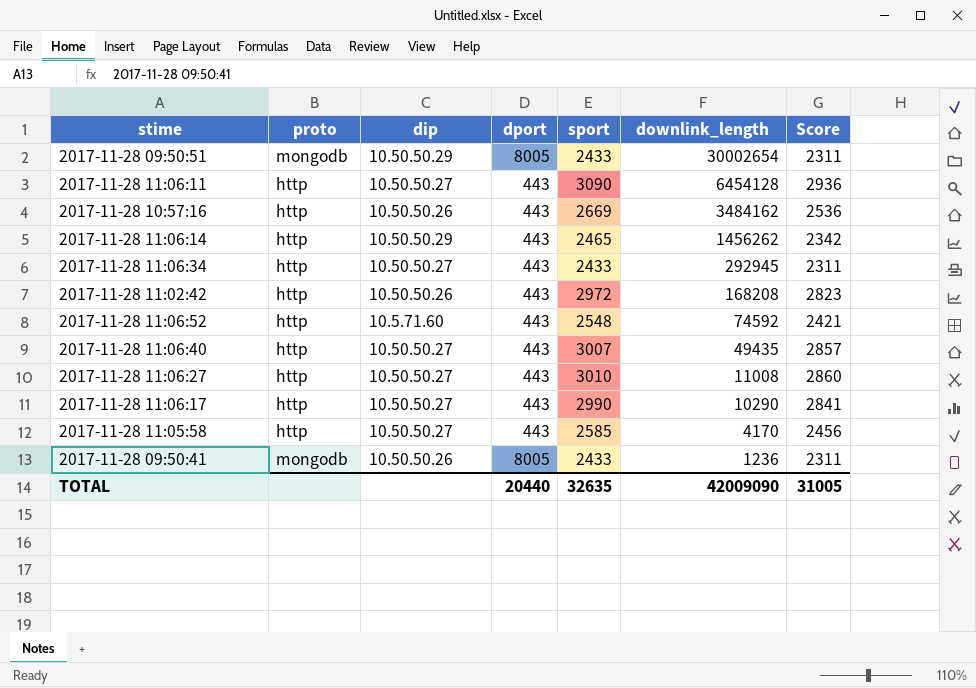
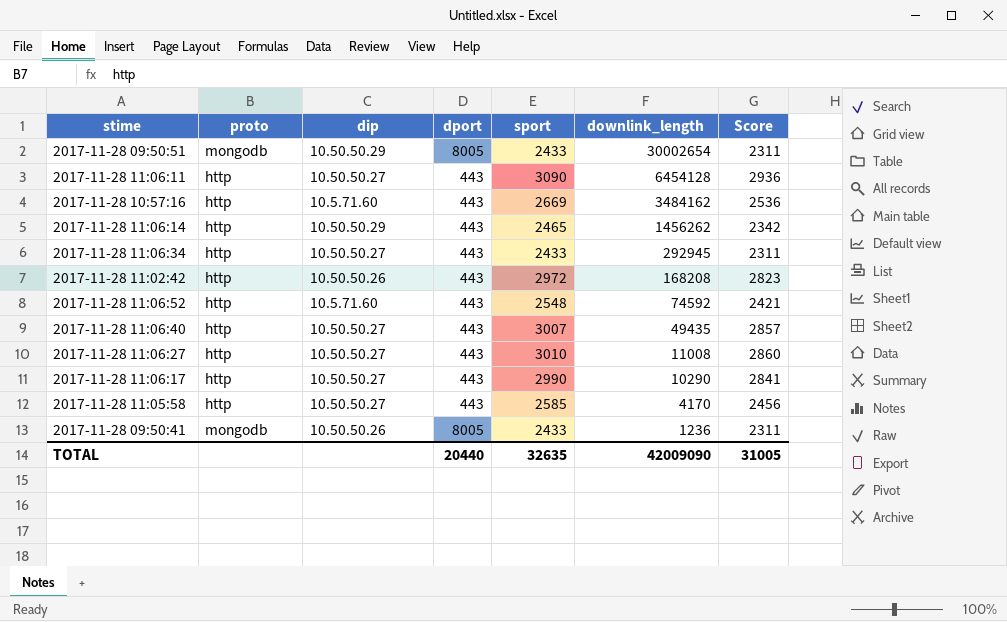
2017-11-28 10:57:16 | dip: 10.50.50.26 -> 10.5.71.60

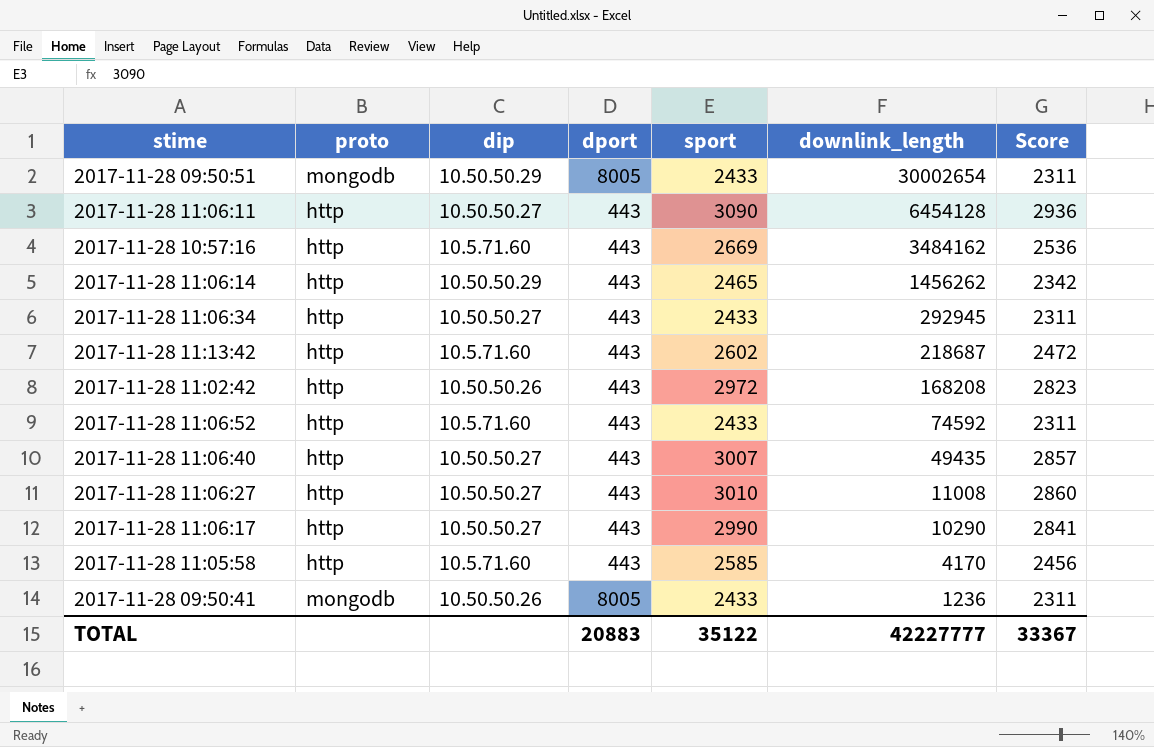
row 2017-11-28 11:13:42: none -> http | 10.5.71.60 | 443 | 2602 | 218687 | 2472
2017-11-28 11:06:52 | sport: 2548 -> 2433
2017-11-28 11:06:52 | Score: 2421 -> 2311
2017-11-28 11:05:58 | dip: 10.50.50.27 -> 10.5.71.60
TOTAL | dport: 20440 -> 20883
TOTAL | sport: 32635 -> 35122
TOTAL | downlink_length: 42009090 -> 42227777
TOTAL | Score: 31005 -> 33367

